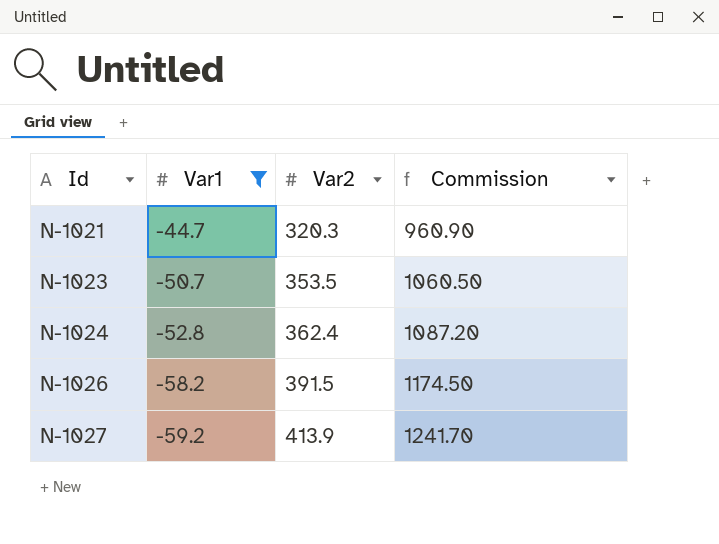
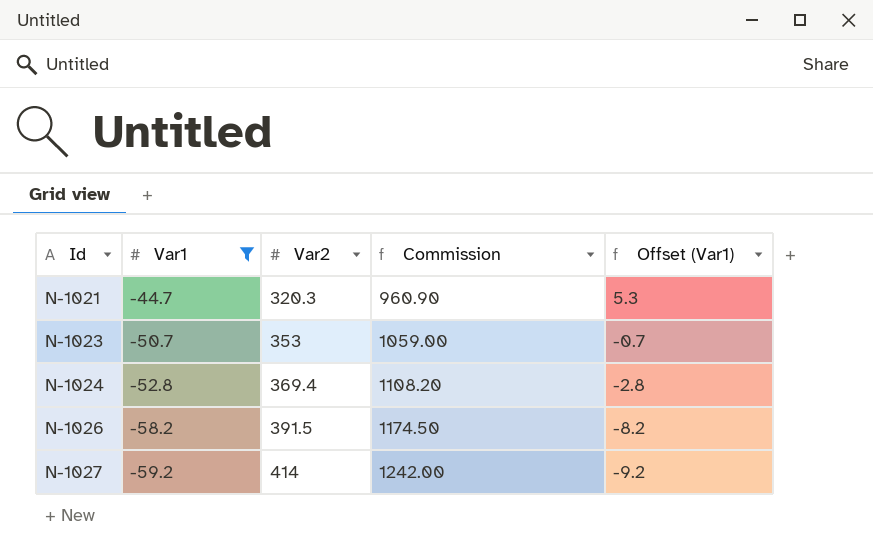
column Offset (Var1) | formula: none -> [Var1] + 50
N-1023 | Var2: 353.5 -> 353
N-1023 | Commission: 1060.50 -> 1059.00
N-1024 | Var2: 362.4 -> 369.4
N-1024 | Commission: 1087.20 -> 1108.20
N-1027 | Var2: 413.9 -> 414
N-1027 | Commission: 1241.70 -> 1242.00

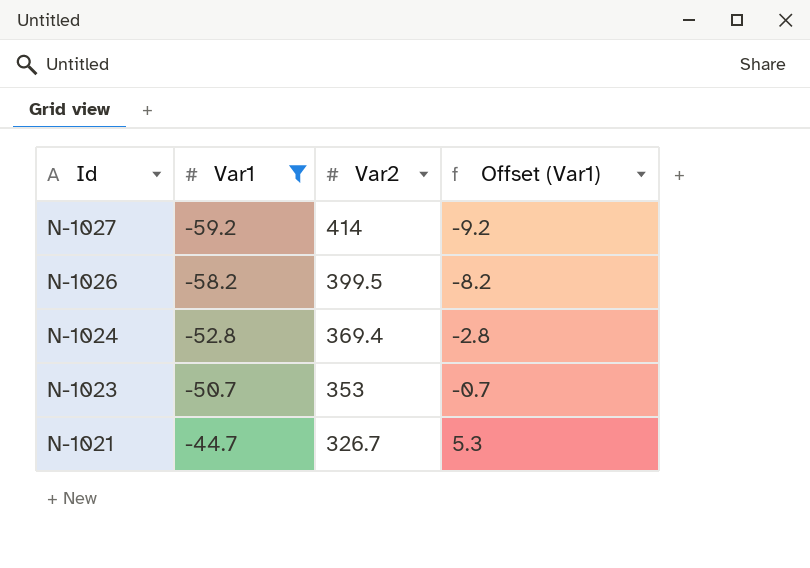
row order: Id ascending -> Id descending
column Commission | formula: [Var2] * 3 -> none
N-1026 | Var2: 391.5 -> 399.5
N-1021 | Var2: 320.3 -> 326.7

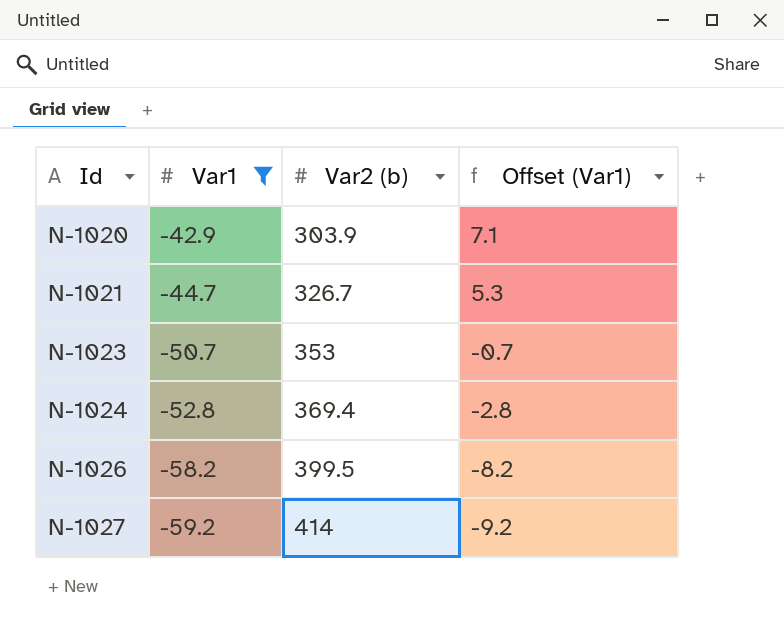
row order: Id descending -> Id ascending
column name: Var2 -> Var2 (b)
row N-1020: none -> -42.9 | 303.9 | 7.1

